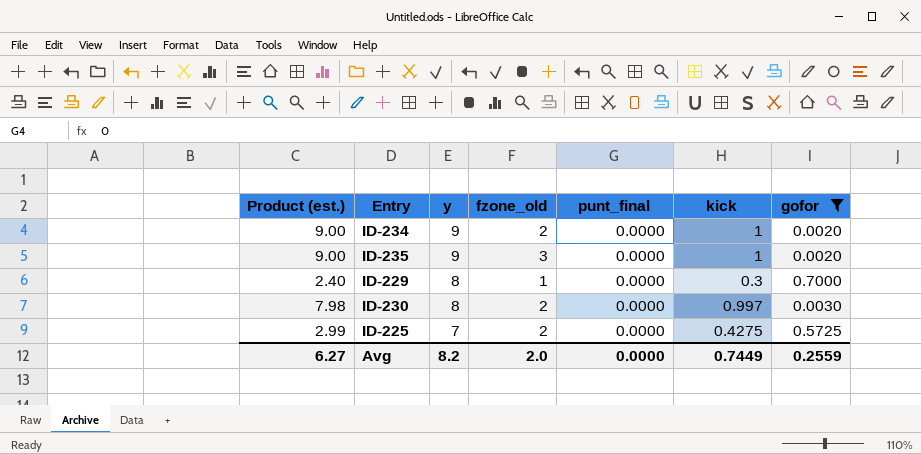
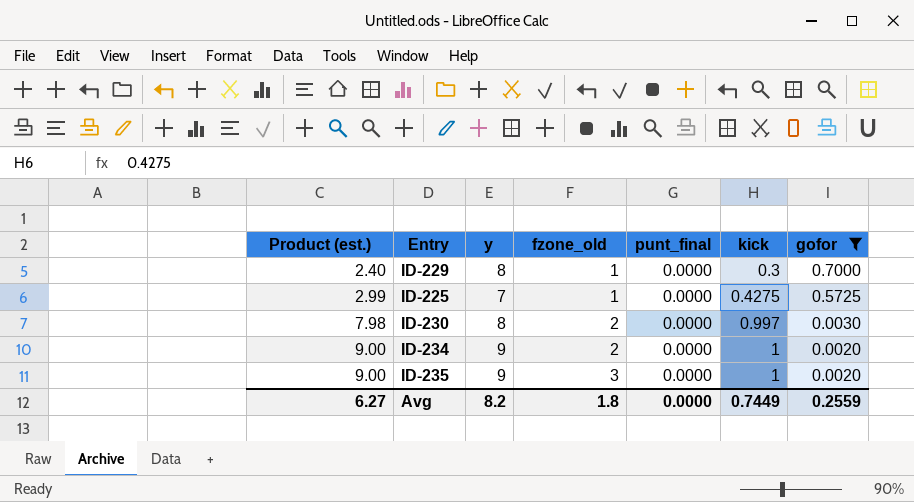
row order: y descending -> Product (est.) ascending
ID-225 | fzone_old: 2 -> 1
Avg | fzone_old: 2.0 -> 1.8

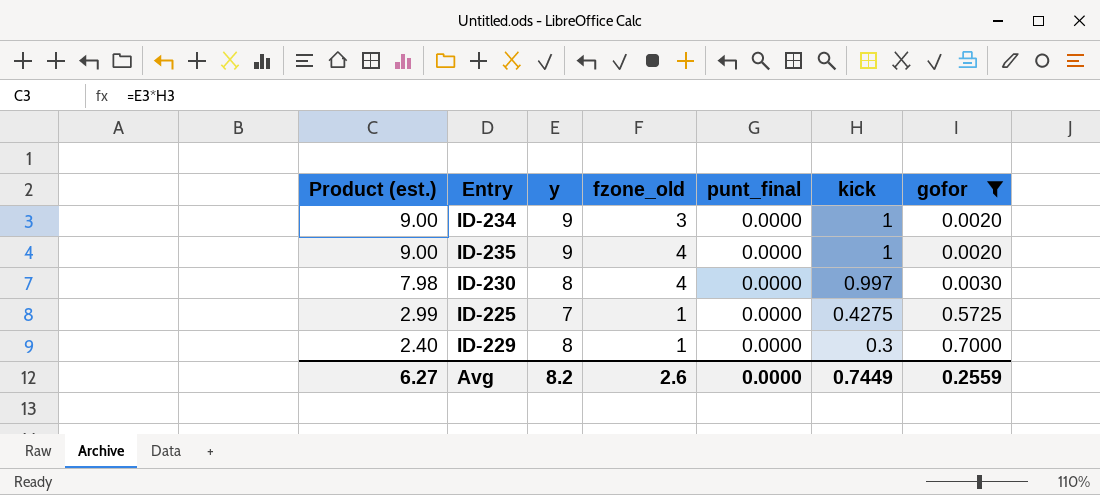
row order: Product (est.) ascending -> Product (est.) descending
ID-234 | fzone_old: 2 -> 3
ID-235 | fzone_old: 3 -> 4
ID-230 | fzone_old: 2 -> 4
Avg | fzone_old: 1.8 -> 2.6

